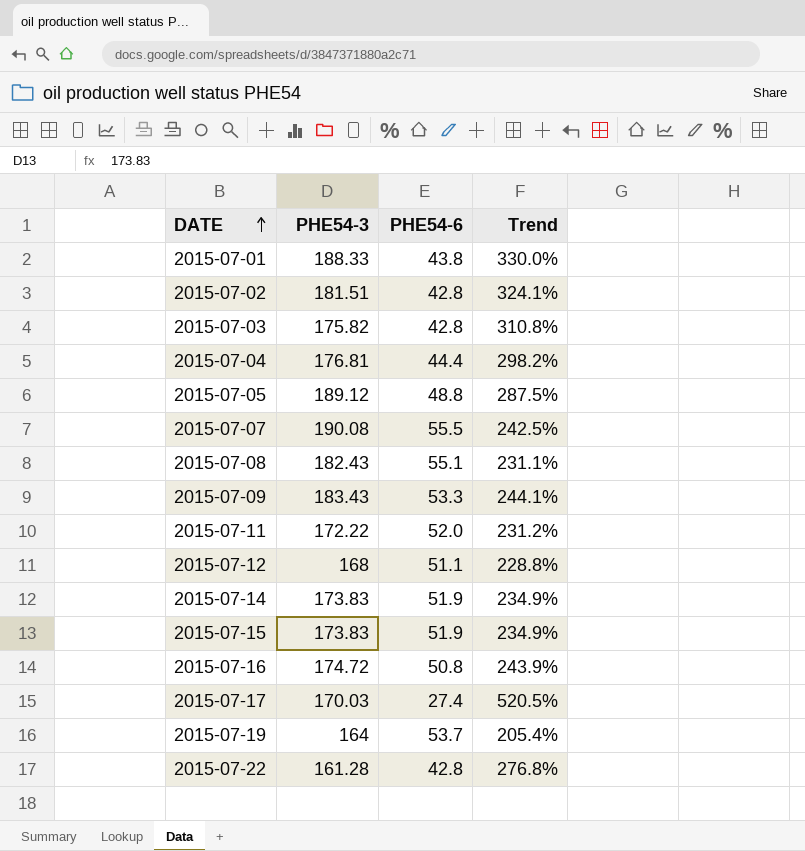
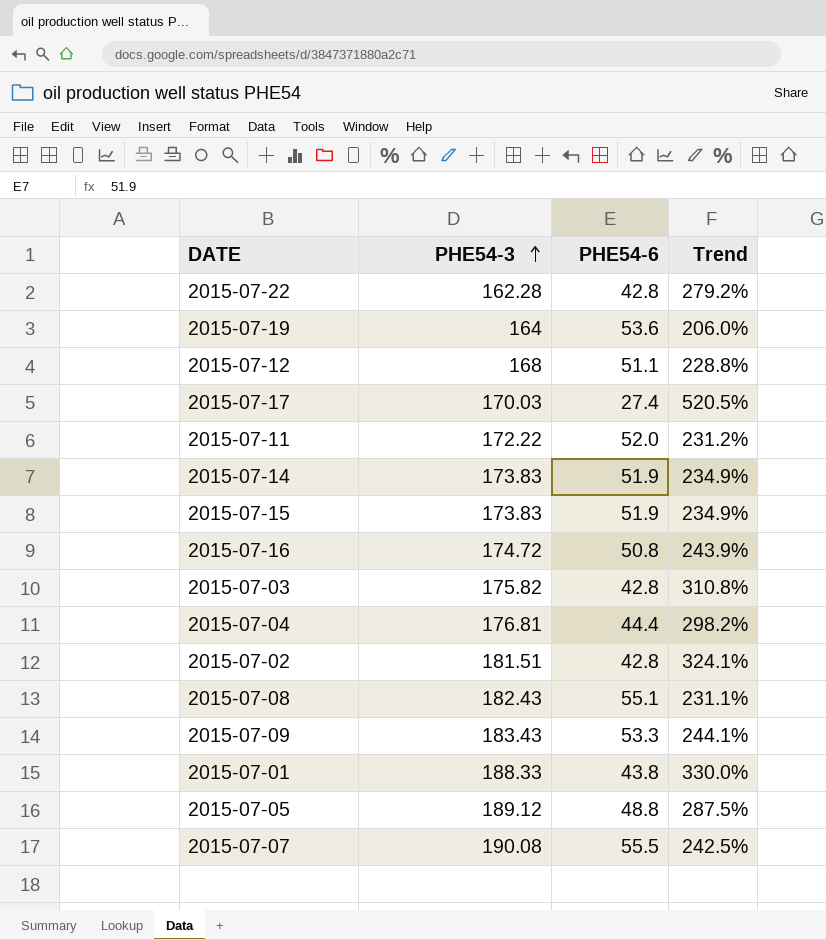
row order: DATE ascending -> PHE54-3 ascending
2015-07-22 | PHE54-3: 161.28 -> 162.28
2015-07-22 | Trend: 276.8% -> 279.2%
2015-07-19 | PHE54-6: 53.7 -> 53.6
2015-07-19 | Trend: 205.4% -> 206.0%

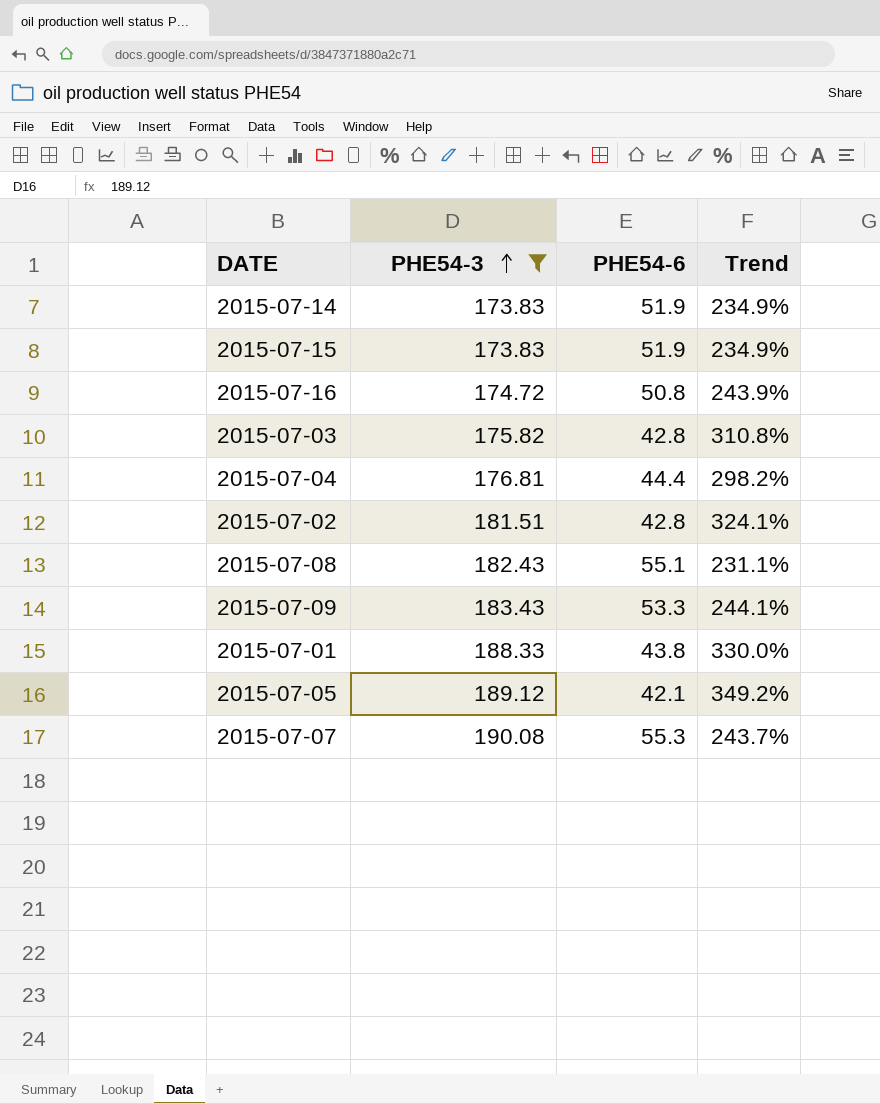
filter: none -> PHE54-3 >= 173.83
2015-07-05 | PHE54-6: 48.8 -> 42.1
2015-07-05 | Trend: 287.5% -> 349.2%
2015-07-07 | PHE54-6: 55.5 -> 55.3
2015-07-07 | Trend: 242.5% -> 243.7%

